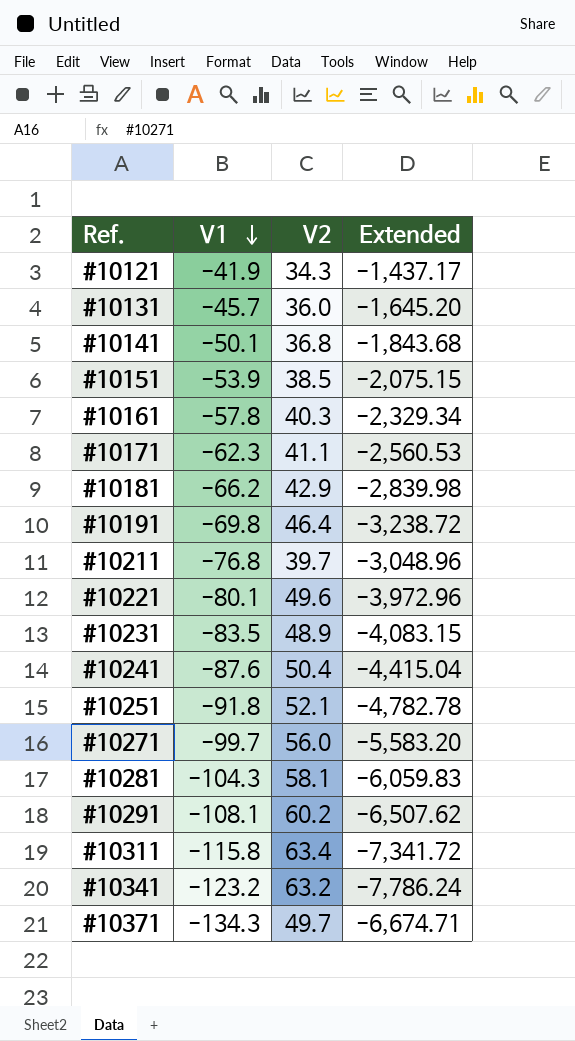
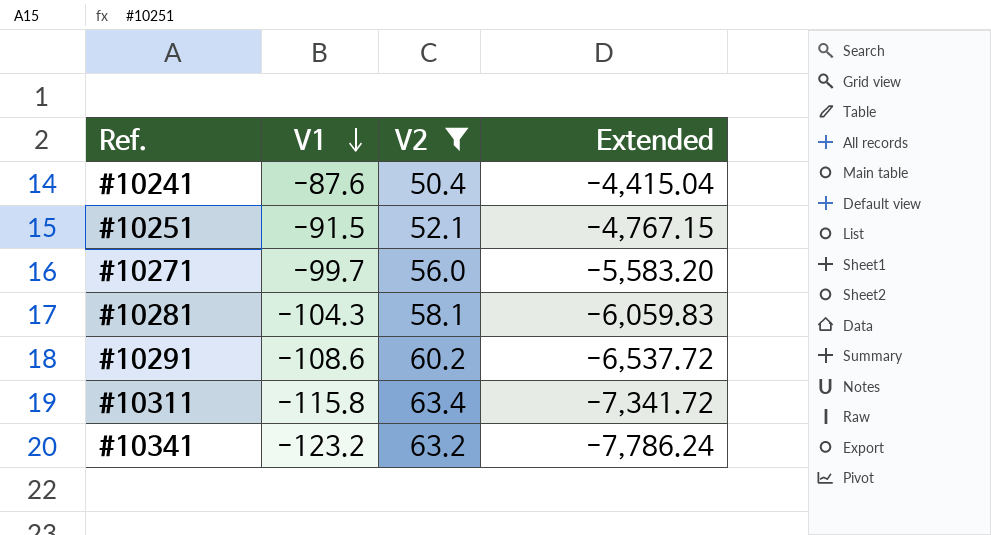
filter: none -> V2 >= 50.4
#10251 | V1: -91.8 -> -91.5
#10251 | Extended: -4,782.78 -> -4,767.15
#10291 | V1: -108.1 -> -108.6
#10291 | Extended: -6,507.62 -> -6,537.72

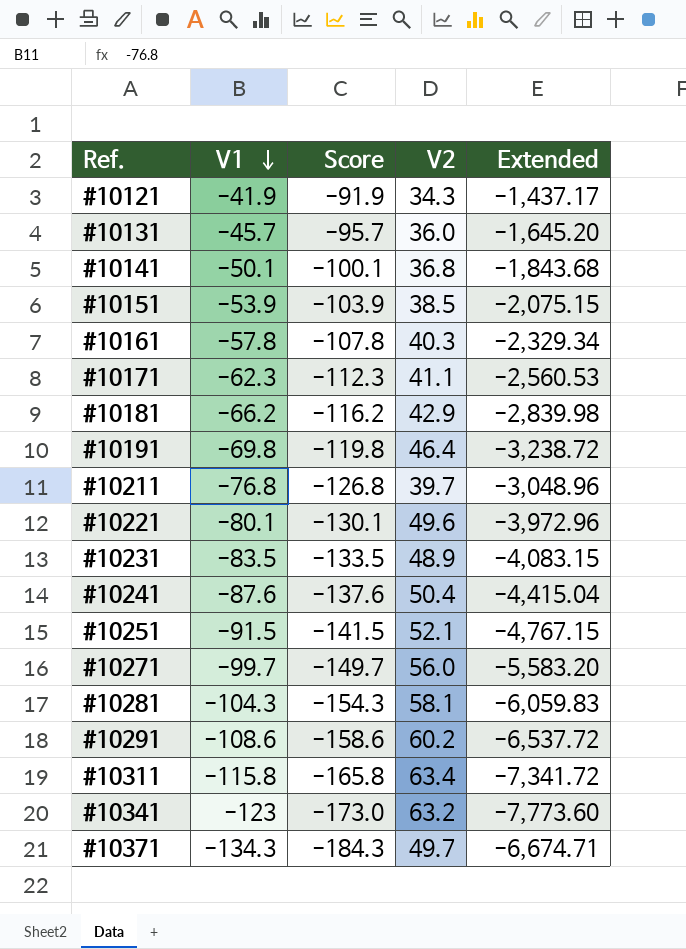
filter: V2 >= 50.4 -> none
column Score | formula: none -> [V1] - 50
#10341 | V1: -123.2 -> -123
#10341 | Extended: -7,786.24 -> -7,773.60

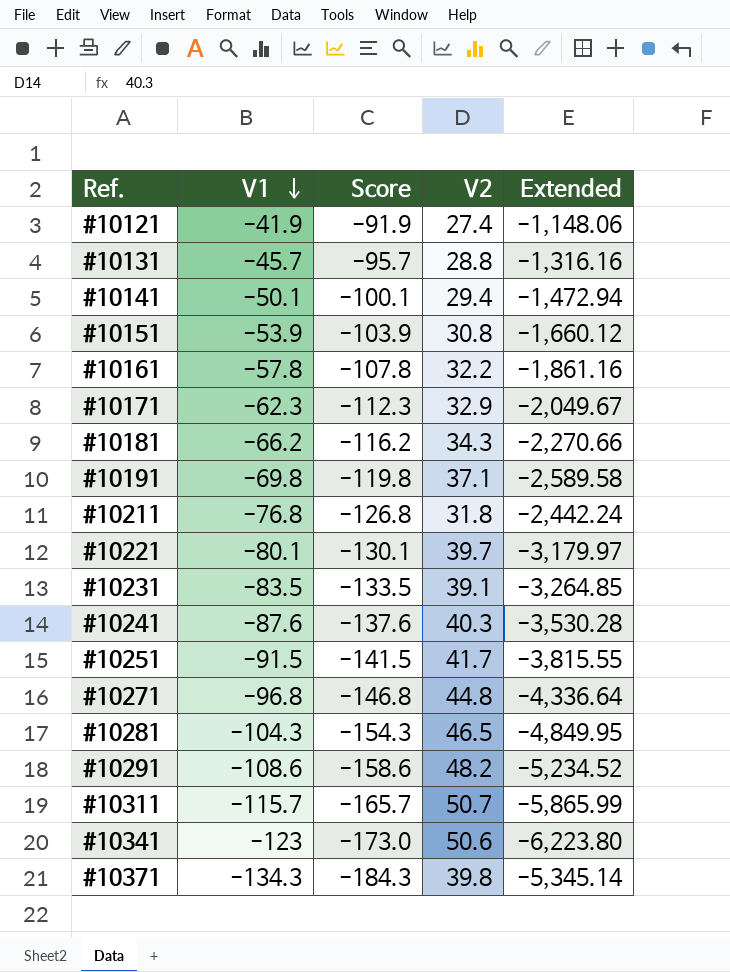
#10121 | V2: 34.3 -> 27.4
#10121 | Extended: -1,437.17 -> -1,148.06
#10131 | V2: 36.0 -> 28.8
#10131 | Extended: -1,645.20 -> -1,316.16
#10141 | V2: 36.8 -> 29.4
#10141 | Extended: -1,843.68 -> -1,472.94
#10151 | V2: 38.5 -> 30.8
#10151 | Extended: -2,075.15 -> -1,660.12
#10161 | V2: 40.3 -> 32.2
#10161 | Extended: -2,329.34 -> -1,861.16
#10171 | V2: 41.1 -> 32.9
#10171 | Extended: -2,560.53 -> -2,049.67
#10181 | V2: 42.9 -> 34.3
#10181 | Extended: -2,839.98 -> -2,270.66
#10191 | V2: 46.4 -> 37.1
#10191 | Extended: -3,238.72 -> -2,589.58
#10211 | V2: 39.7 -> 31.8
#10211 | Extended: -3,048.96 -> -2,442.24
#10221 | V2: 49.6 -> 39.7
#10221 | Extended: -3,972.96 -> -3,179.97
#10231 | V2: 48.9 -> 39.1
#10231 | Extended: -4,083.15 -> -3,264.85
#10241 | V2: 50.4 -> 40.3
#10241 | Extended: -4,415.04 -> -3,530.28
#10251 | V2: 52.1 -> 41.7
#10251 | Extended: -4,767.15 -> -3,815.55
#10271 | V1: -99.7 -> -96.8
#10271 | Score: -149.7 -> -146.8
#10271 | V2: 56.0 -> 44.8
#10271 | Extended: -5,583.20 -> -4,336.64
#10281 | V2: 58.1 -> 46.5
#10281 | Extended: -6,059.83 -> -4,849.95
#10291 | V2: 60.2 -> 48.2
#10291 | Extended: -6,537.72 -> -5,234.52
#10311 | V1: -115.8 -> -115.7
#10311 | Score: -165.8 -> -165.7
#10311 | V2: 63.4 -> 50.7
#10311 | Extended: -7,341.72 -> -5,865.99
#10341 | V2: 63.2 -> 50.6
#10341 | Extended: -7,773.60 -> -6,223.80
#10371 | V2: 49.7 -> 39.8
#10371 | Extended: -6,674.71 -> -5,345.14

